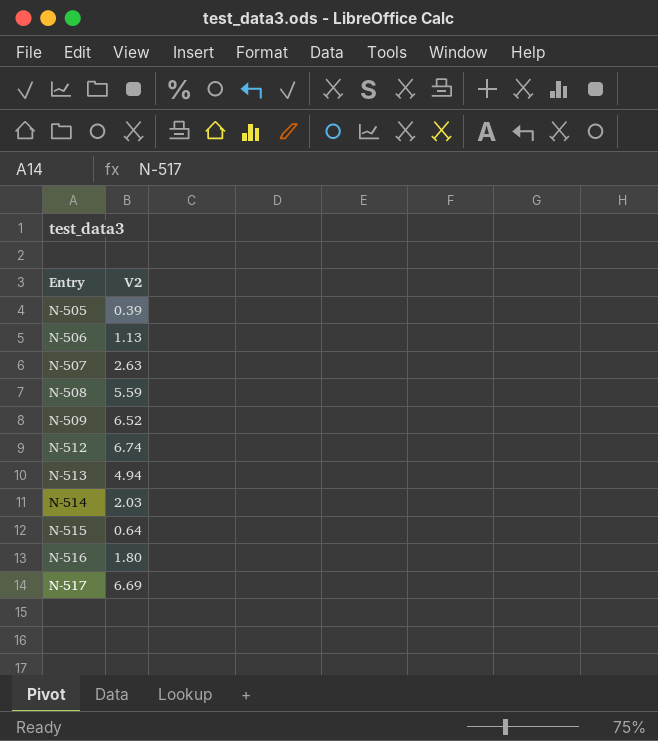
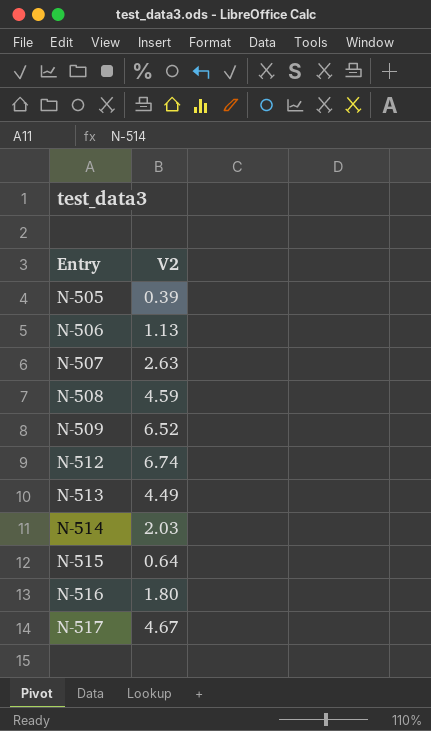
N-508 | V2: 5.59 -> 4.59
N-513 | V2: 4.94 -> 4.49
N-517 | V2: 6.69 -> 4.67

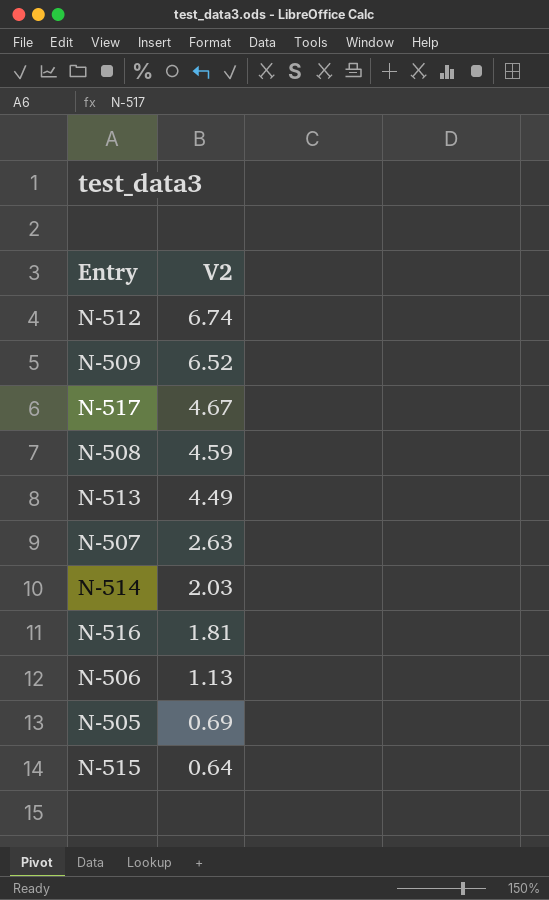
row order: Entry ascending -> V2 descending
N-516 | V2: 1.80 -> 1.81
N-505 | V2: 0.39 -> 0.69

